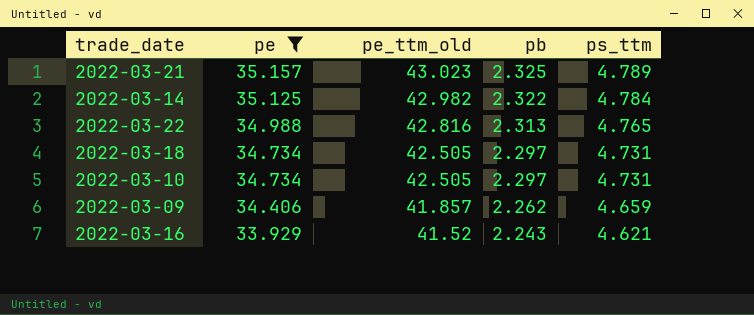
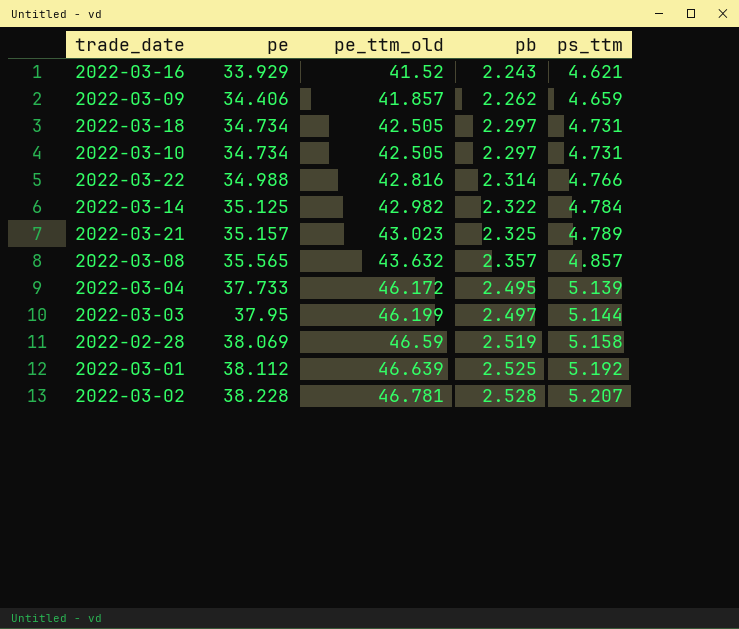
filter: pe <= 35.157 -> none
row order: pe descending -> pe ascending
2022-03-22 | pb: 2.313 -> 2.314
2022-03-22 | ps_ttm: 4.765 -> 4.766

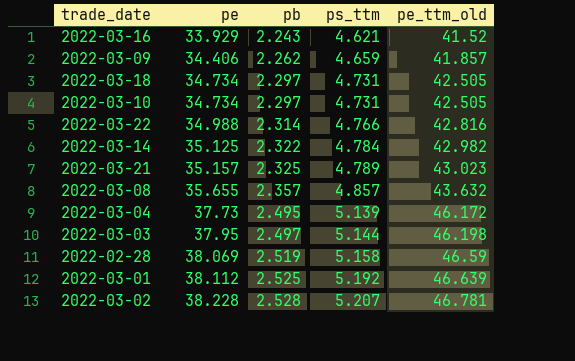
column pe_ttm_old | position: 3 -> 5
2022-03-08 | pe: 35.565 -> 35.655
2022-03-04 | pe: 37.733 -> 37.73
2022-03-03 | pe_ttm_old: 46.199 -> 46.198

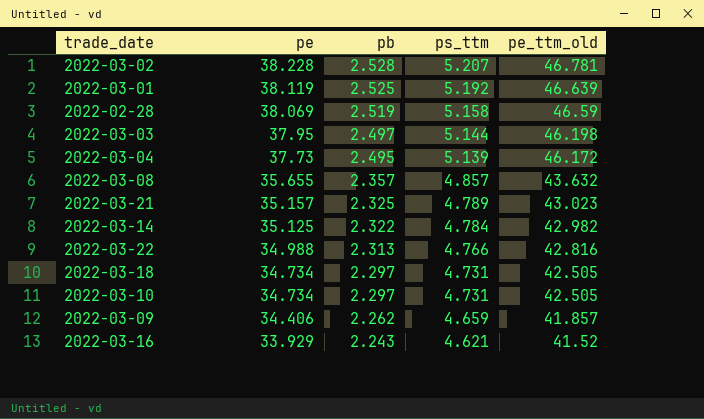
row order: pe ascending -> pe descending
2022-03-01 | pe: 38.112 -> 38.119
2022-03-22 | pb: 2.314 -> 2.313

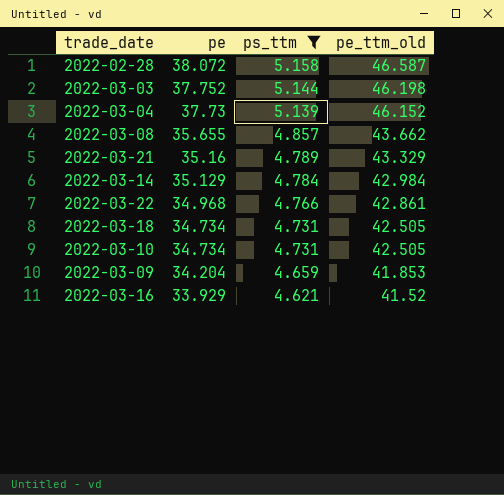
filter: none -> ps_ttm <= 5.158
column pb | position: 3 -> none
2022-02-28 | pe: 38.069 -> 38.072
2022-02-28 | pe_ttm_old: 46.59 -> 46.587
2022-03-03 | pe: 37.95 -> 37.752
2022-03-04 | pe_ttm_old: 46.172 -> 46.152
2022-03-08 | pe_ttm_old: 43.632 -> 43.662
2022-03-21 | pe: 35.157 -> 35.16
2022-03-21 | pe_ttm_old: 43.023 -> 43.329
2022-03-14 | pe: 35.125 -> 35.129
2022-03-14 | pe_ttm_old: 42.982 -> 42.984
2022-03-22 | pe: 34.988 -> 34.968
2022-03-22 | pe_ttm_old: 42.816 -> 42.861
2022-03-09 | pe: 34.406 -> 34.204
2022-03-09 | pe_ttm_old: 41.857 -> 41.853

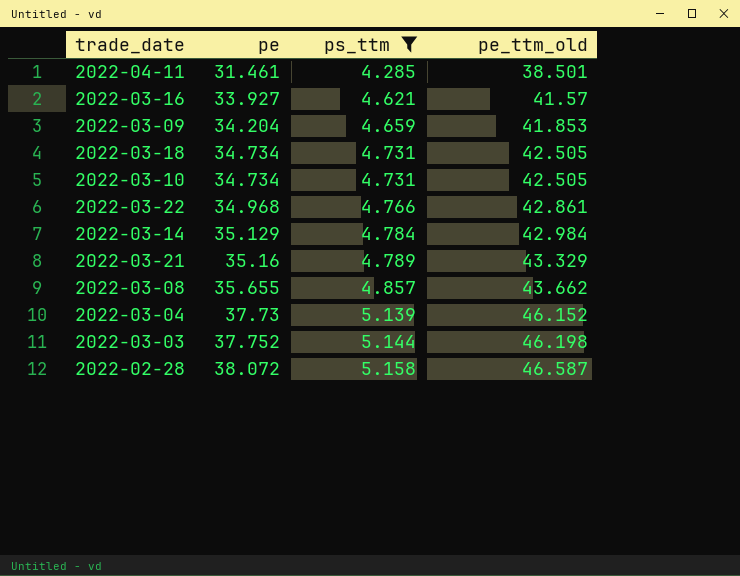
row order: pe descending -> pe ascending
row 2022-04-11: none -> 31.461 | 4.285 | 38.501
2022-03-16 | pe: 33.929 -> 33.927
2022-03-16 | pe_ttm_old: 41.52 -> 41.57

